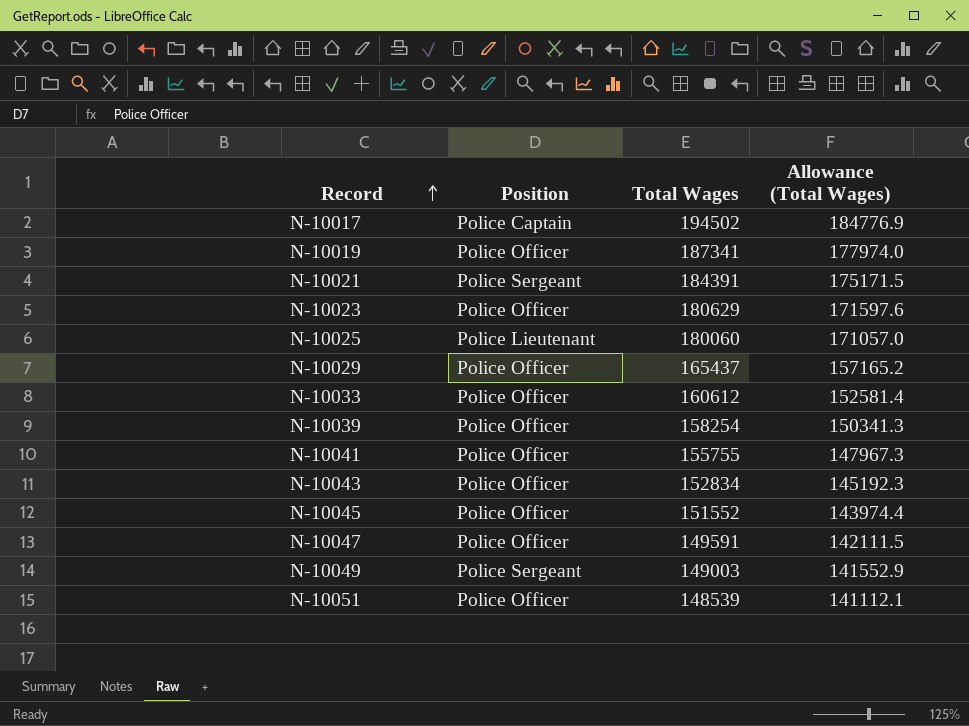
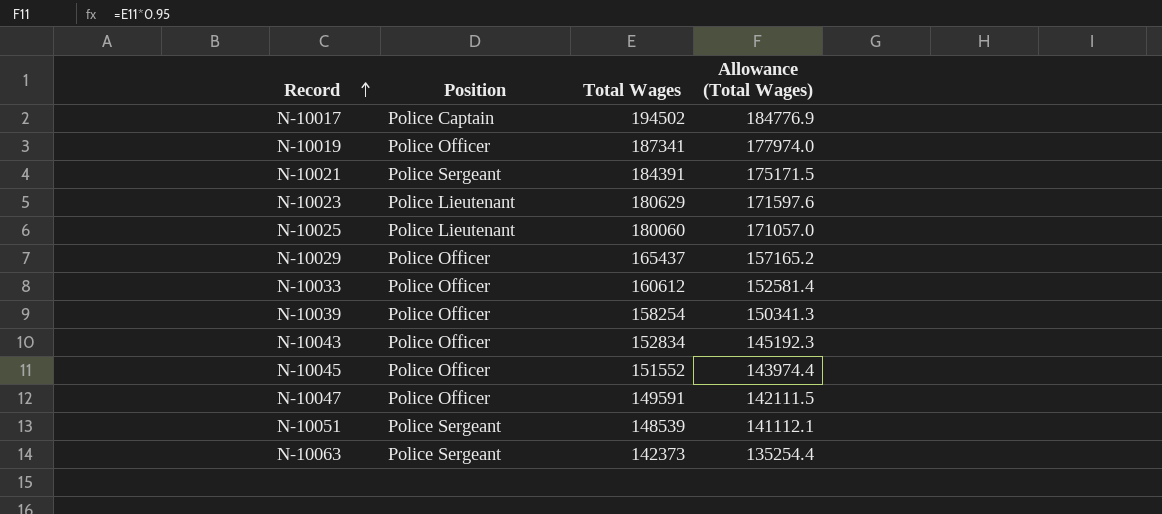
row N-10041: Police Officer | 155755 | 147967.3 -> none
row N-10049: Police Sergeant | 149003 | 141552.9 -> none
N-10023 | Position: Police Officer -> Police Lieutenant
N-10051 | Position: Police Officer -> Police Sergeant
row N-10063: none -> Police Sergeant | 142373 | 135254.4

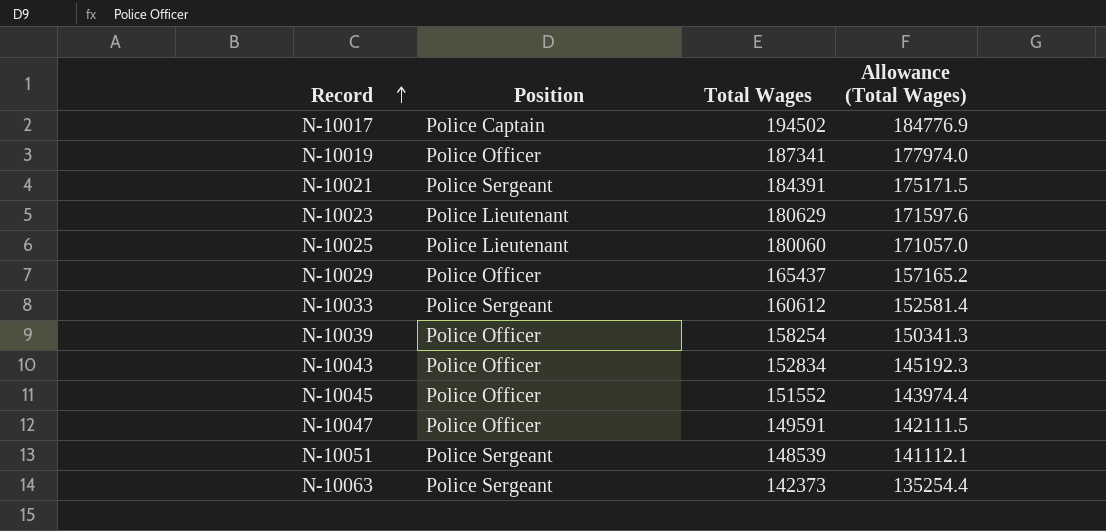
N-10033 | Position: Police Officer -> Police Sergeant

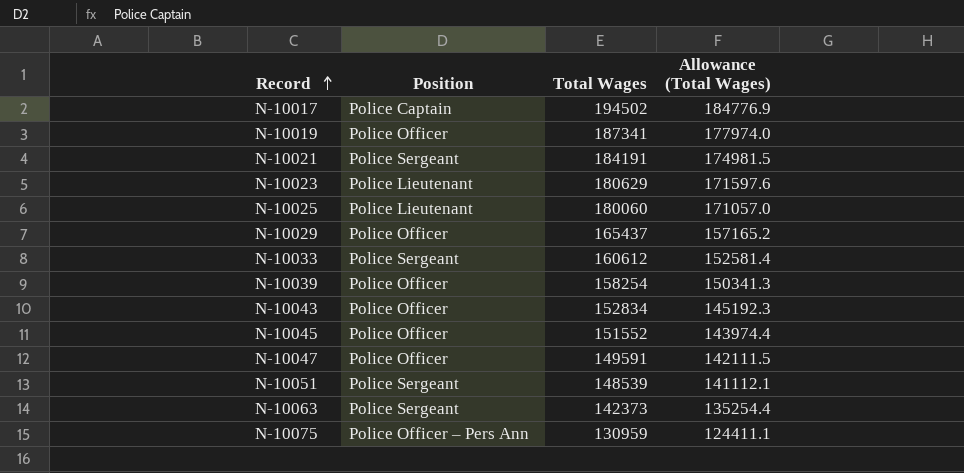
N-10021 | Total Wages: 184391 -> 184191
N-10021 | Allowance (Total Wages): 175171.5 -> 174981.5
row N-10075: none -> Police Officer – Pers Ann | 130959 | 124411.1

